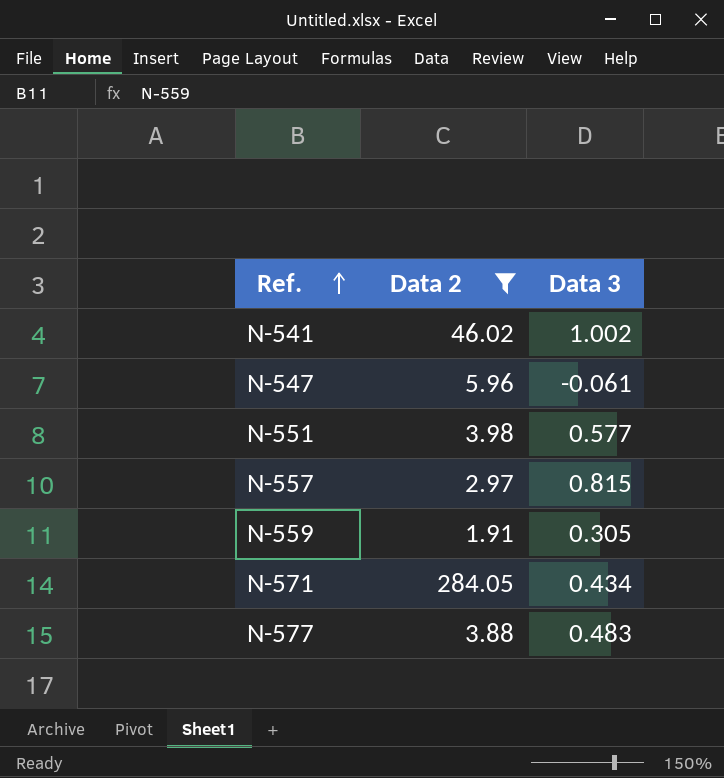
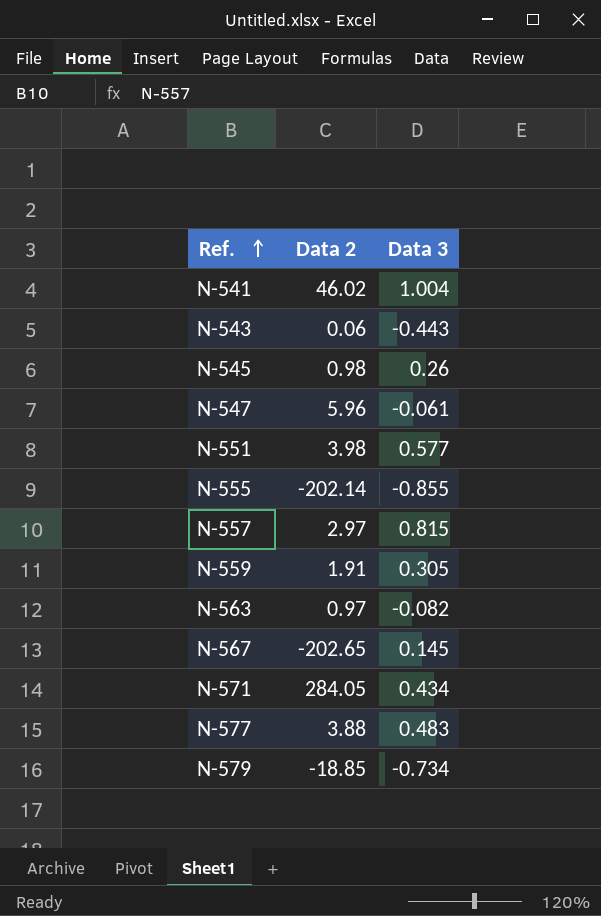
filter: Data 2 >= 1.91 -> none
N-541 | Data 3: 1.002 -> 1.004

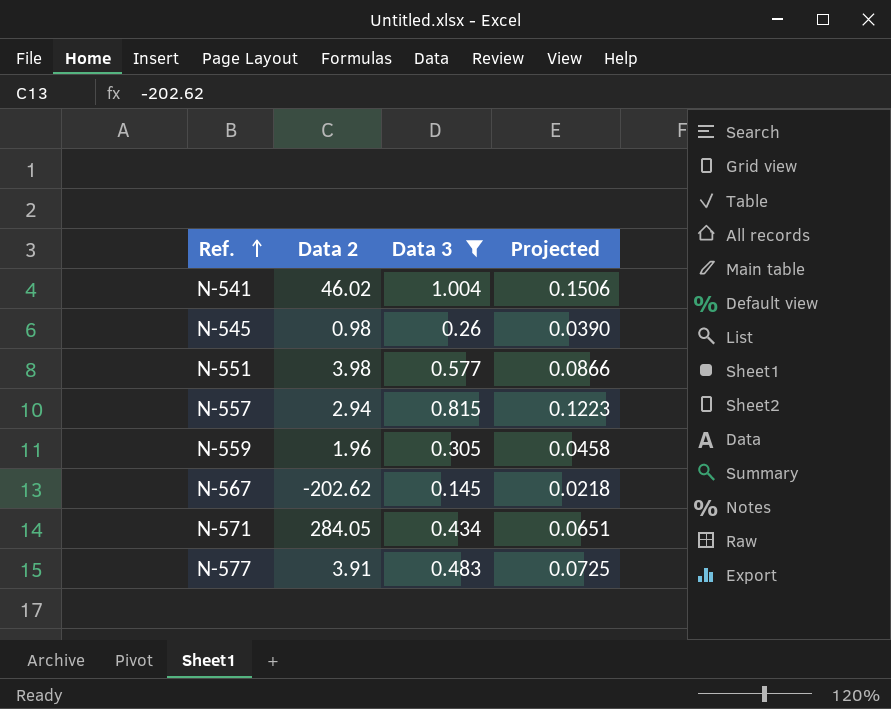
filter: none -> Data 3 >= 0.145
column Projected | formula: none -> [Data 3] * 0.15
N-557 | Data 2: 2.97 -> 2.94
N-559 | Data 2: 1.91 -> 1.96
N-567 | Data 2: -202.65 -> -202.62
N-577 | Data 2: 3.88 -> 3.91

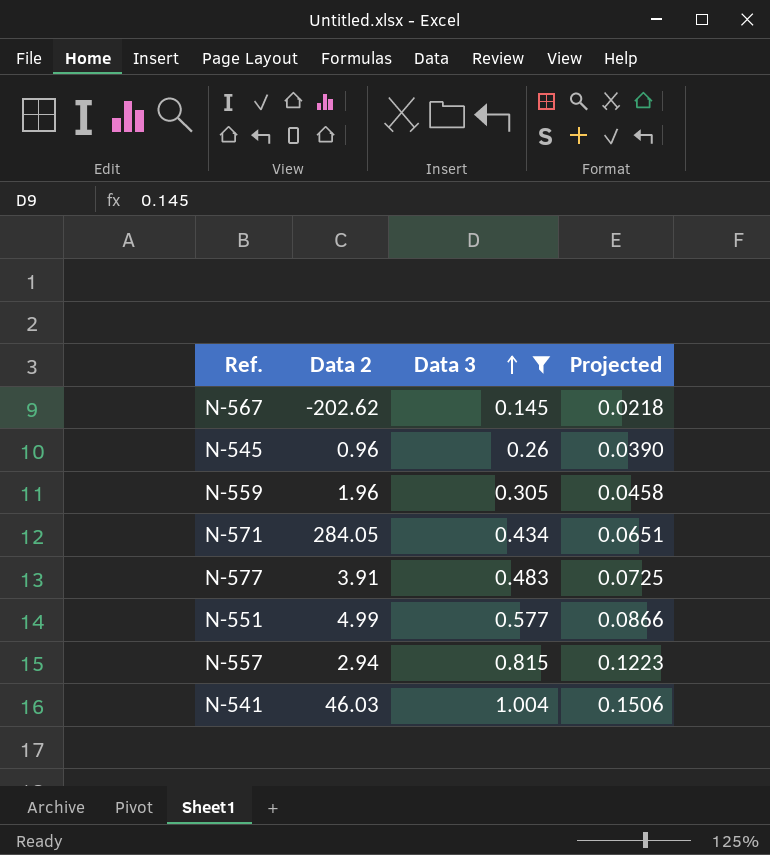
row order: Ref. ascending -> Data 3 ascending
N-545 | Data 2: 0.98 -> 0.96
N-551 | Data 2: 3.98 -> 4.99
N-541 | Data 2: 46.02 -> 46.03

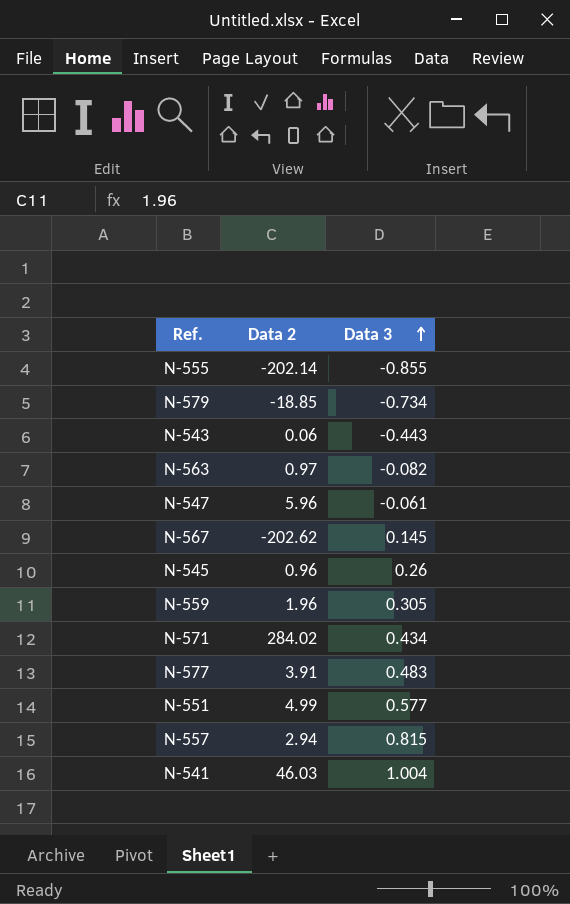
filter: Data 3 >= 0.145 -> none
column Projected | formula: [Data 3] * 0.15 -> none
N-571 | Data 2: 284.05 -> 284.02

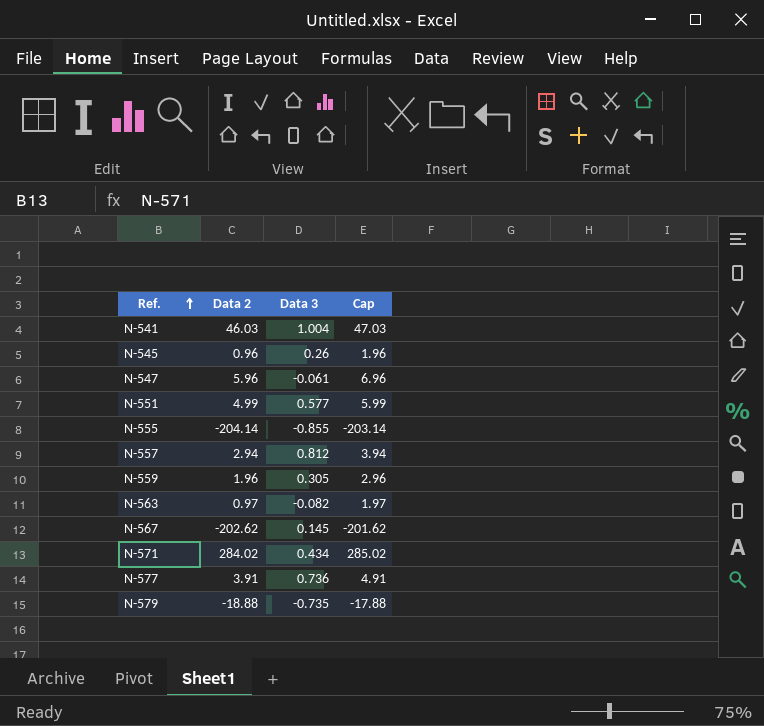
row order: Data 3 ascending -> Ref. ascending
column Cap | formula: none -> [Data 2] + 1
row N-543: 0.06 | -0.443 -> none
N-555 | Data 2: -202.14 -> -204.14
N-557 | Data 3: 0.815 -> 0.812
N-577 | Data 3: 0.483 -> 0.736
N-579 | Data 2: -18.85 -> -18.88
N-579 | Data 3: -0.734 -> -0.735

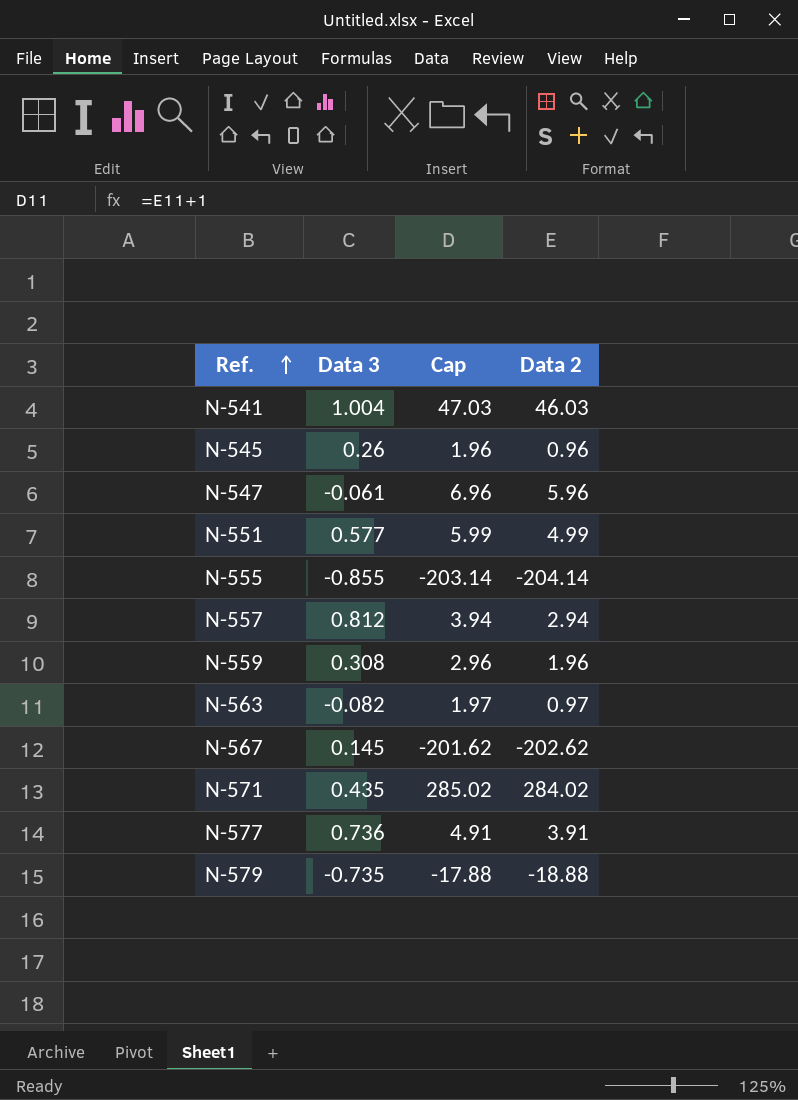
column Data 2 | position: 2 -> 4
N-559 | Data 3: 0.305 -> 0.308
N-571 | Data 3: 0.434 -> 0.435

